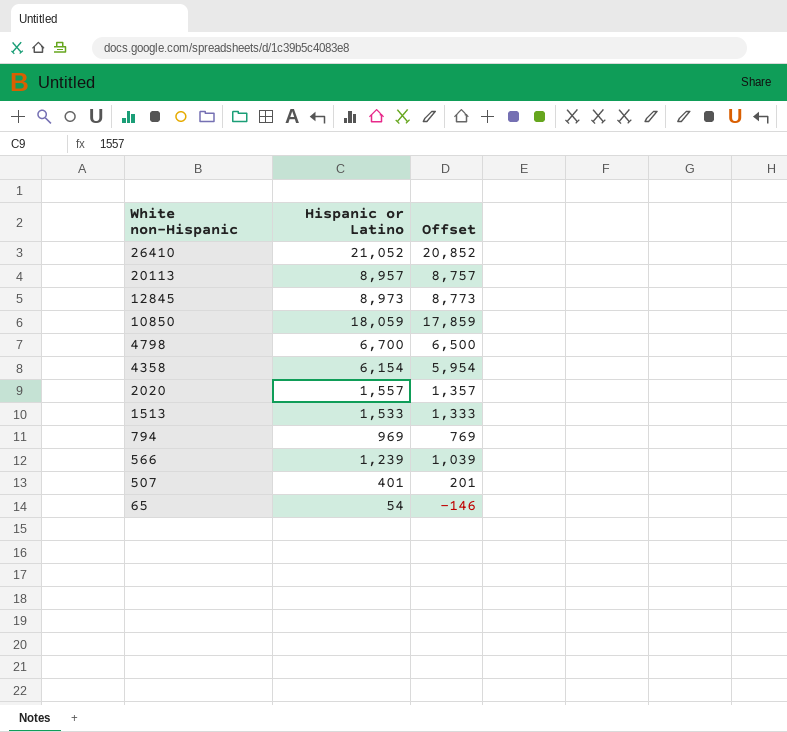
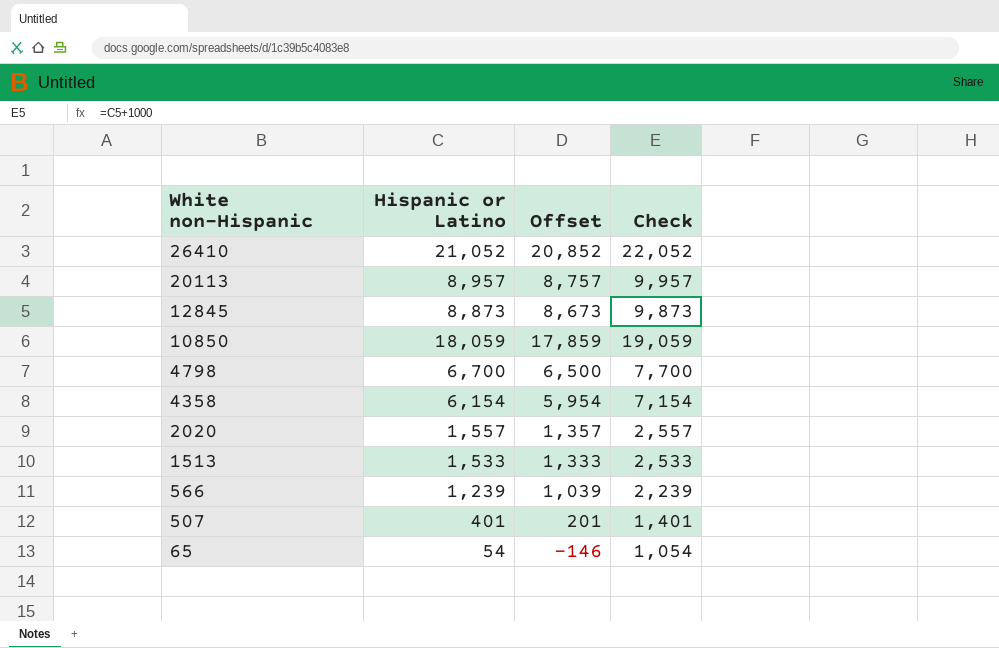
column Check | formula: none -> [Hispanic or Latino] + 1000
row 794: 969 | 769 -> none
12845 | Hispanic or Latino: 8,973 -> 8,873
12845 | Offset: 8,773 -> 8,673

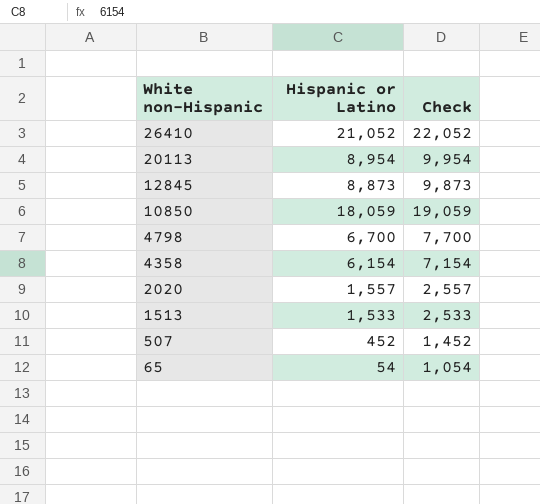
column Offset | formula: [Hispanic or Latino] - 200 -> none
row 566: 1,239 | 1,039 | 2,239 -> none
20113 | Hispanic or Latino: 8,957 -> 8,954
20113 | Check: 9,957 -> 9,954
507 | Hispanic or Latino: 401 -> 452
507 | Check: 1,401 -> 1,452

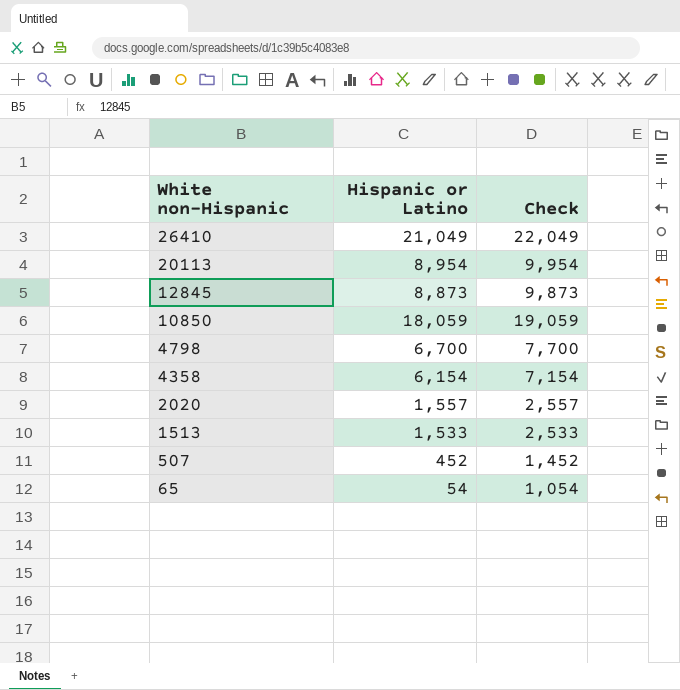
26410 | Hispanic or Latino: 21,052 -> 21,049
26410 | Check: 22,052 -> 22,049

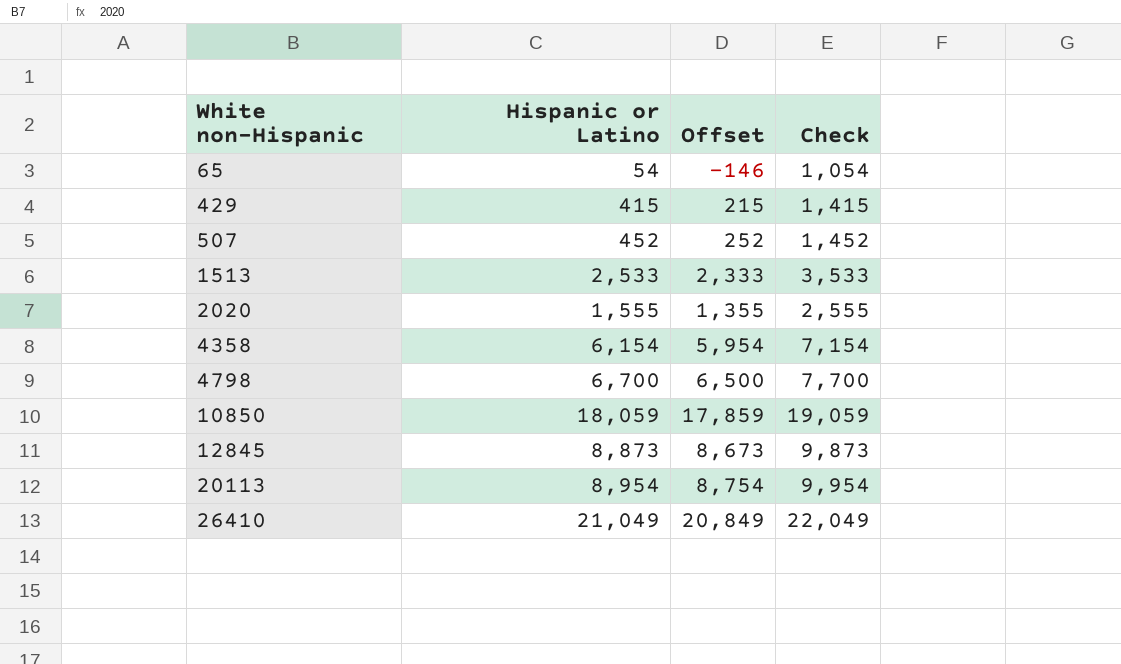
row order: White non-Hispanic descending -> White non-Hispanic ascending
column Offset | formula: none -> [Hispanic or Latino] - 200
row 429: none -> 415 | 215 | 1,415
1513 | Hispanic or Latino: 1,533 -> 2,533
1513 | Check: 2,533 -> 3,533
2020 | Hispanic or Latino: 1,557 -> 1,555
2020 | Check: 2,557 -> 2,555

